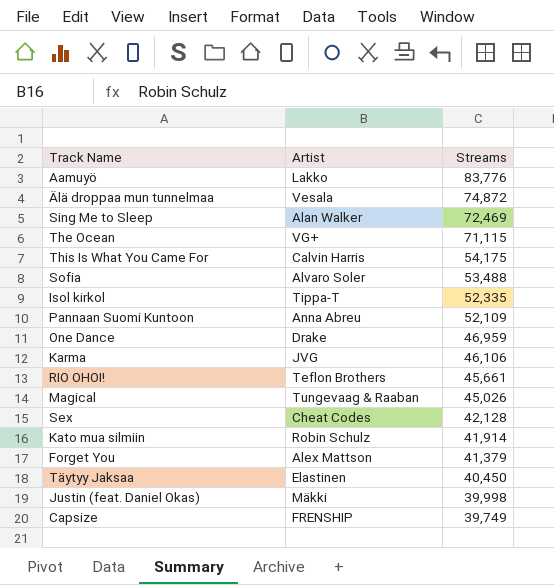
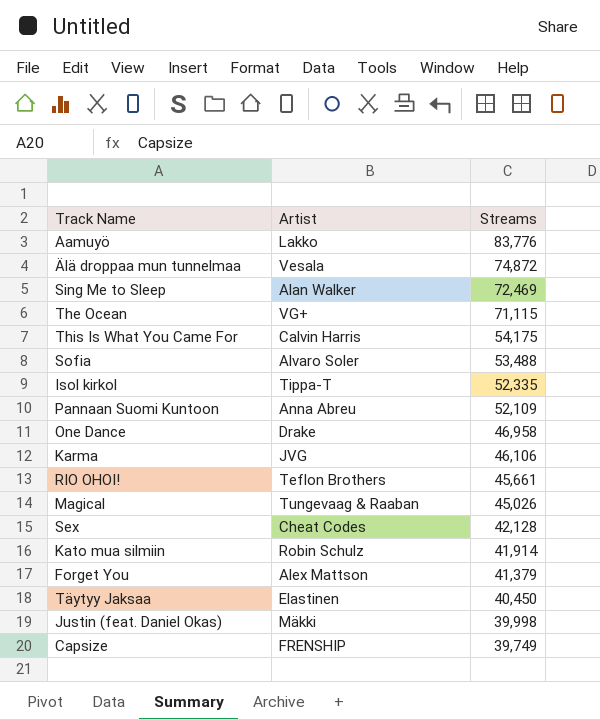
One Dance | Streams: 46,959 -> 46,958

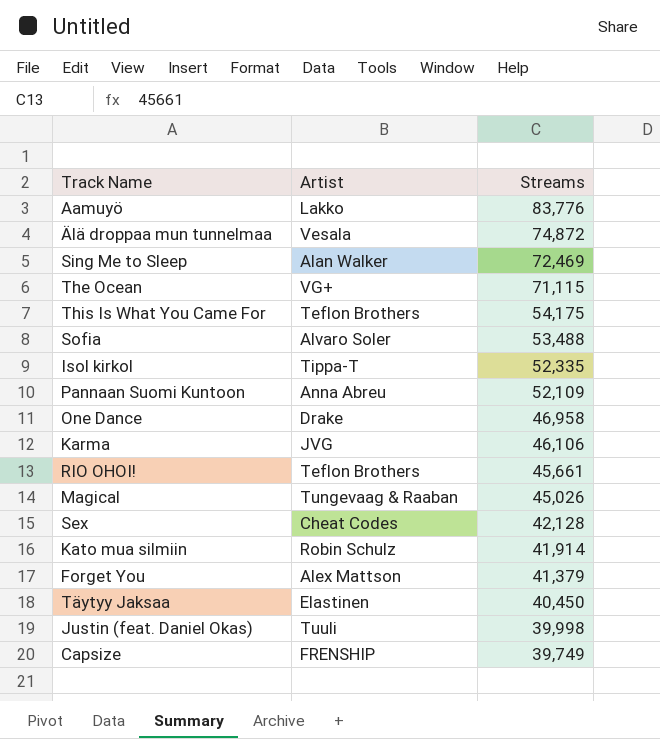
This Is What You Came For | Artist: Calvin Harris -> Teflon Brothers
Justin (feat. Daniel Okas) | Artist: Mäkki -> Tuuli

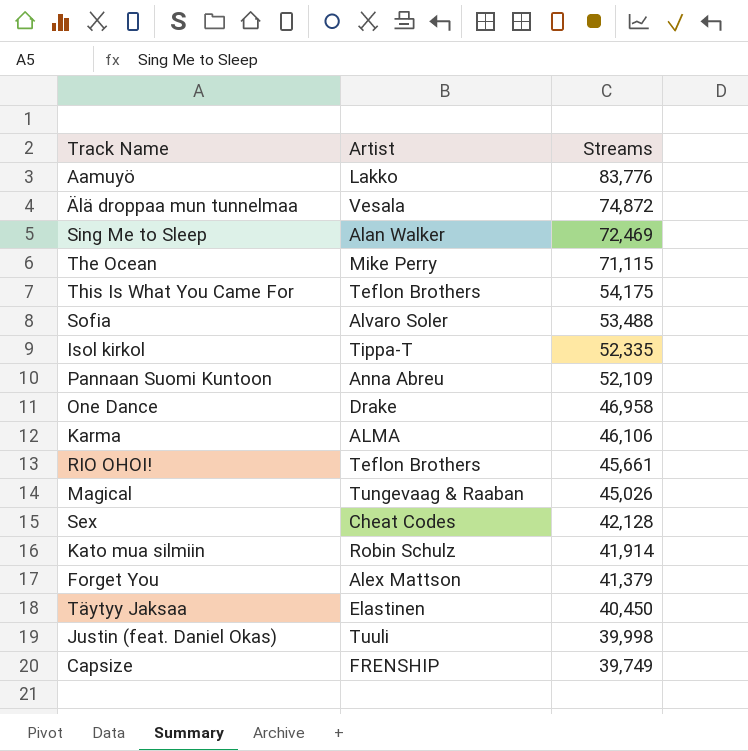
The Ocean | Artist: VG+ -> Mike Perry
Karma | Artist: JVG -> ALMA

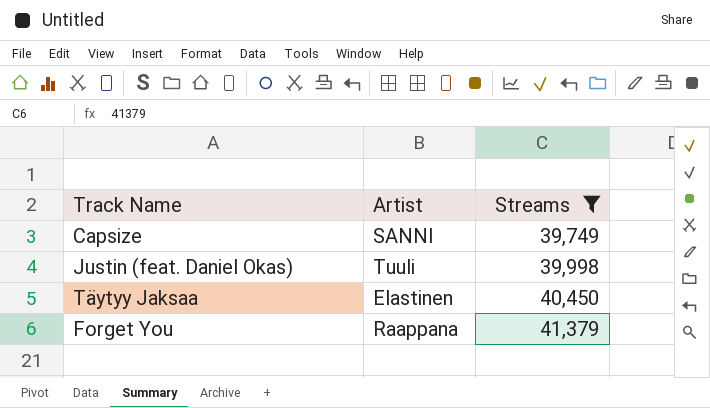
filter: none -> Streams <= 41,379
row order: Streams descending -> Streams ascending
Capsize | Artist: FRENSHIP -> SANNI
Forget You | Artist: Alex Mattson -> Raappana

